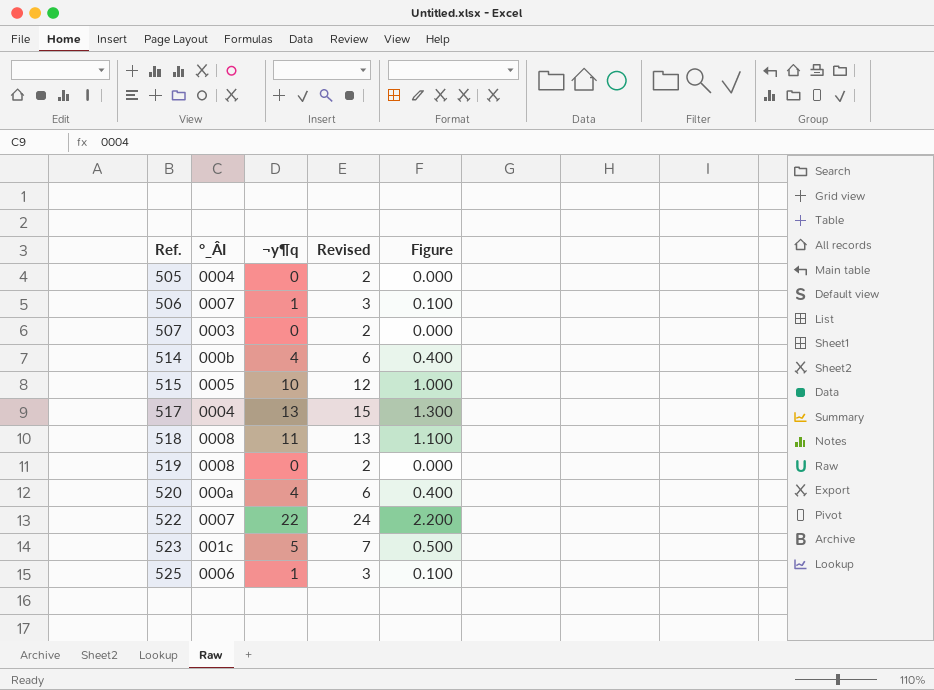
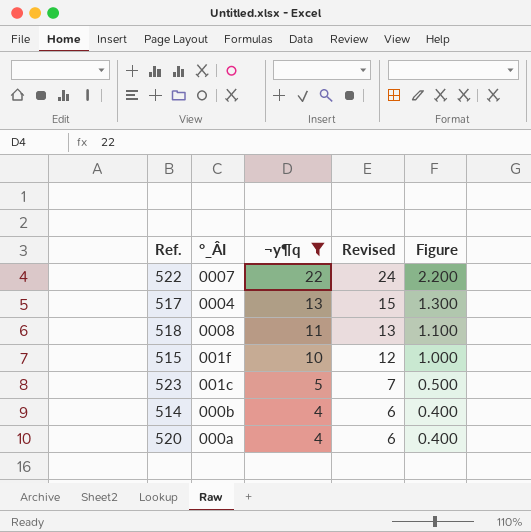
filter: none -> ¬y¶q >= 4
row order: Ref. ascending -> ¬y¶q descending
515 | °_ÂI: 0005 -> 001f

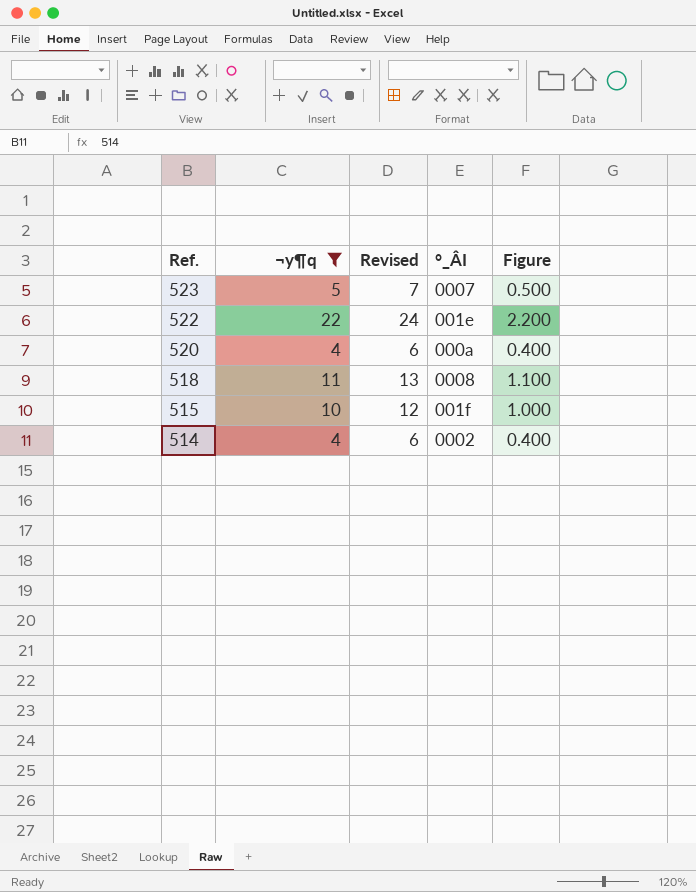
row order: ¬y¶q descending -> Ref. descending
column °_ÂI | position: 2 -> 4
row 517: 0004 | 13 | 15 | 1.300 -> none
523 | °_ÂI: 001c -> 0007
522 | °_ÂI: 0007 -> 001e
514 | °_ÂI: 000b -> 0002

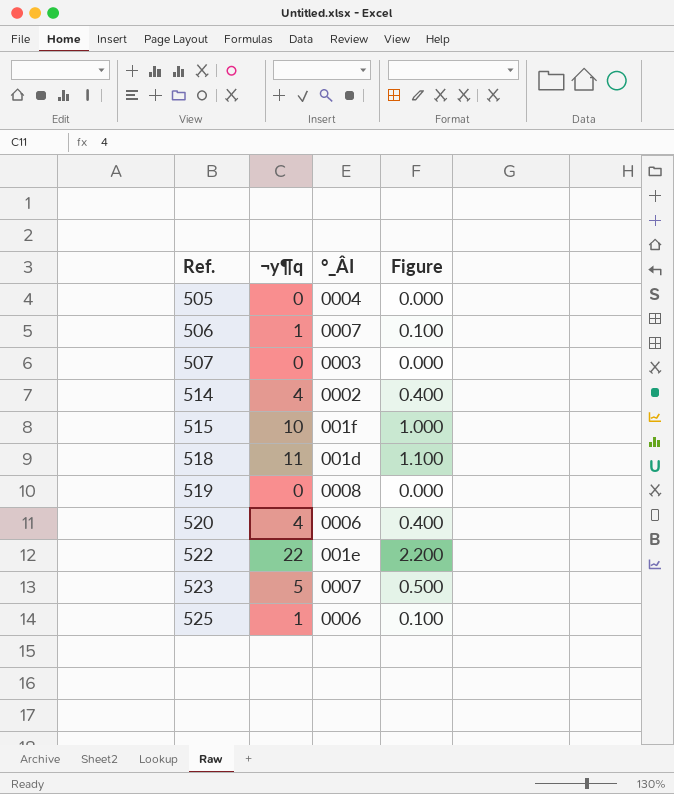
filter: ¬y¶q >= 4 -> none
row order: Ref. descending -> Ref. ascending
column Revised | formula: [¬y¶q] + 2 -> none
518 | °_ÂI: 0008 -> 001d
520 | °_ÂI: 000a -> 0006

